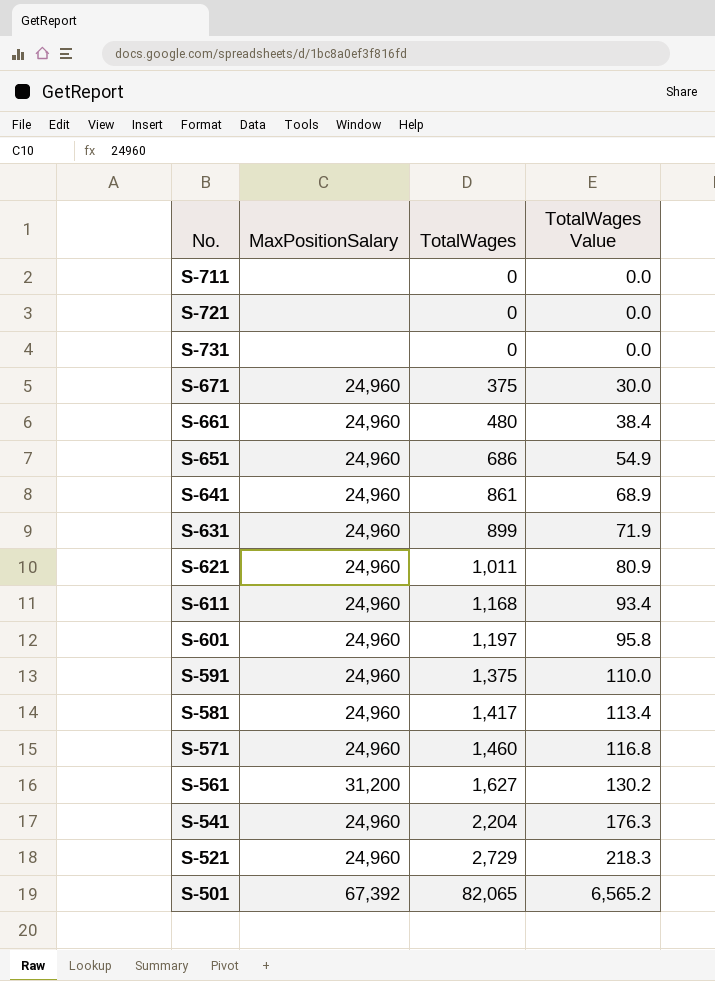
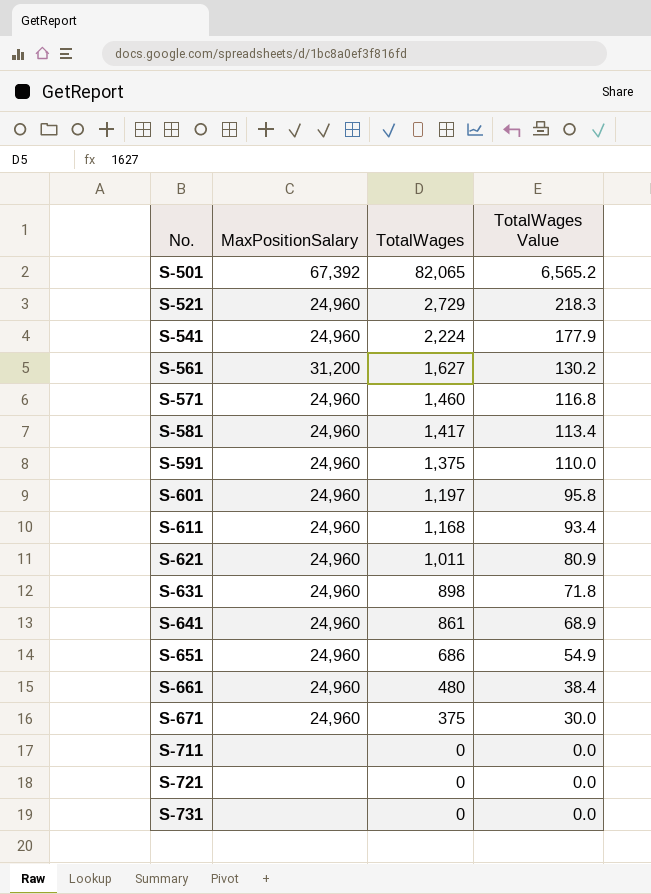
row order: TotalWages ascending -> No. ascending
S-541 | TotalWages: 2,204 -> 2,224
S-541 | TotalWages Value: 176.3 -> 177.9
S-631 | TotalWages: 899 -> 898
S-631 | TotalWages Value: 71.9 -> 71.8

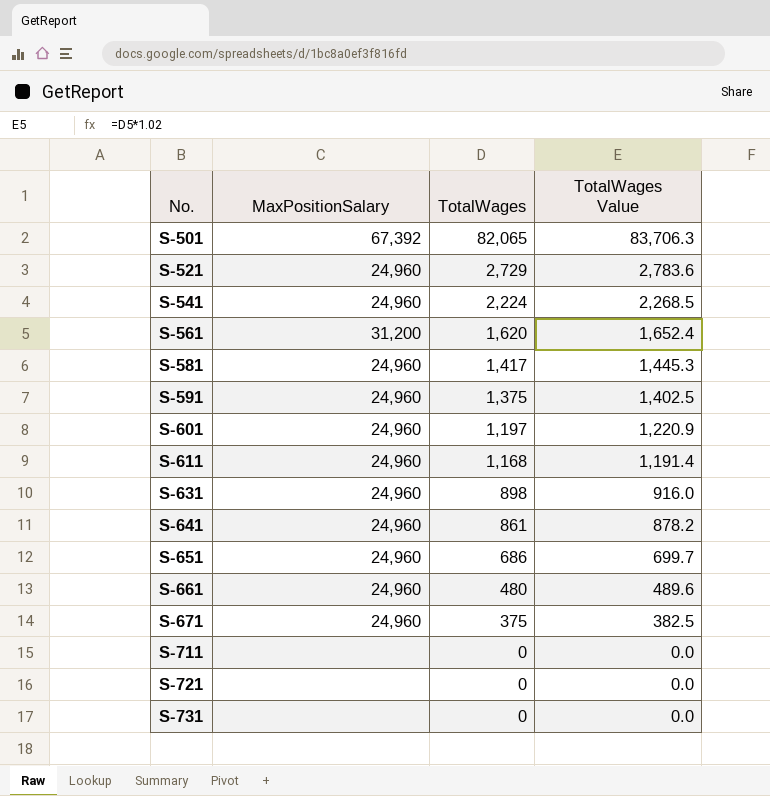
column TotalWages Value | formula: [TotalWages] * 0.08 -> [TotalWages] * 1.02
row S-571: 24,960 | 1,460 | 116.8 -> none
row S-621: 24,960 | 1,011 | 80.9 -> none
S-561 | TotalWages: 1,627 -> 1,620

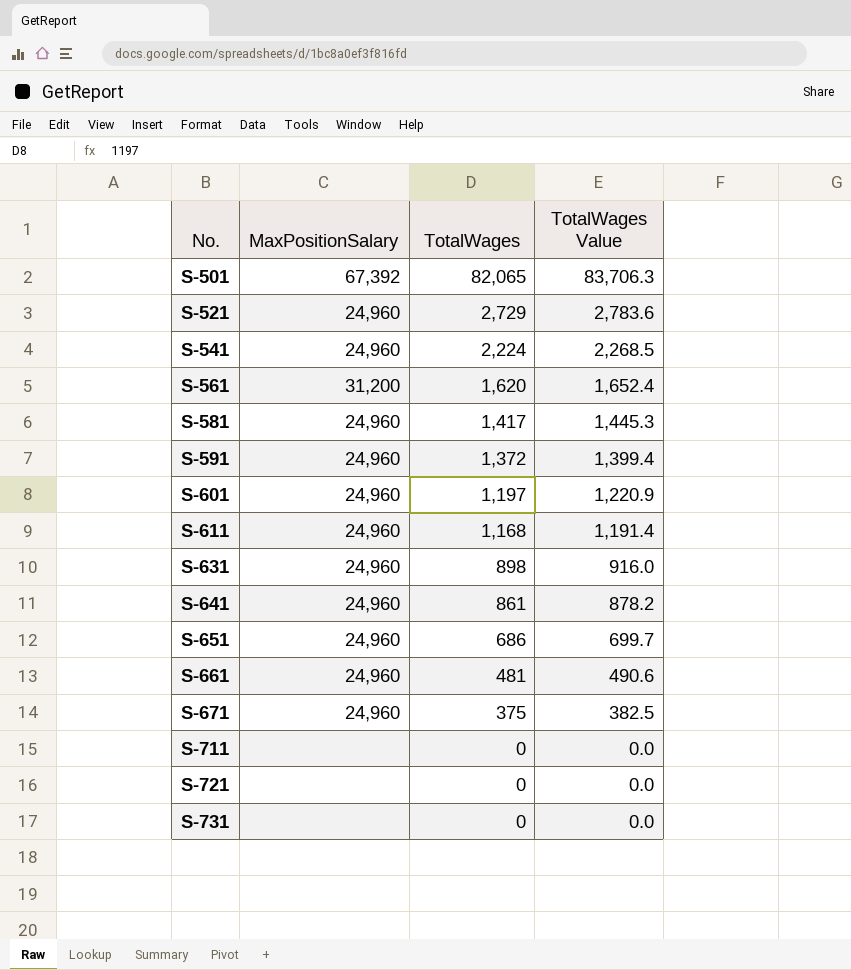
S-591 | TotalWages: 1,375 -> 1,372
S-591 | TotalWages Value: 1,402.5 -> 1,399.4
S-661 | TotalWages: 480 -> 481
S-661 | TotalWages Value: 489.6 -> 490.6

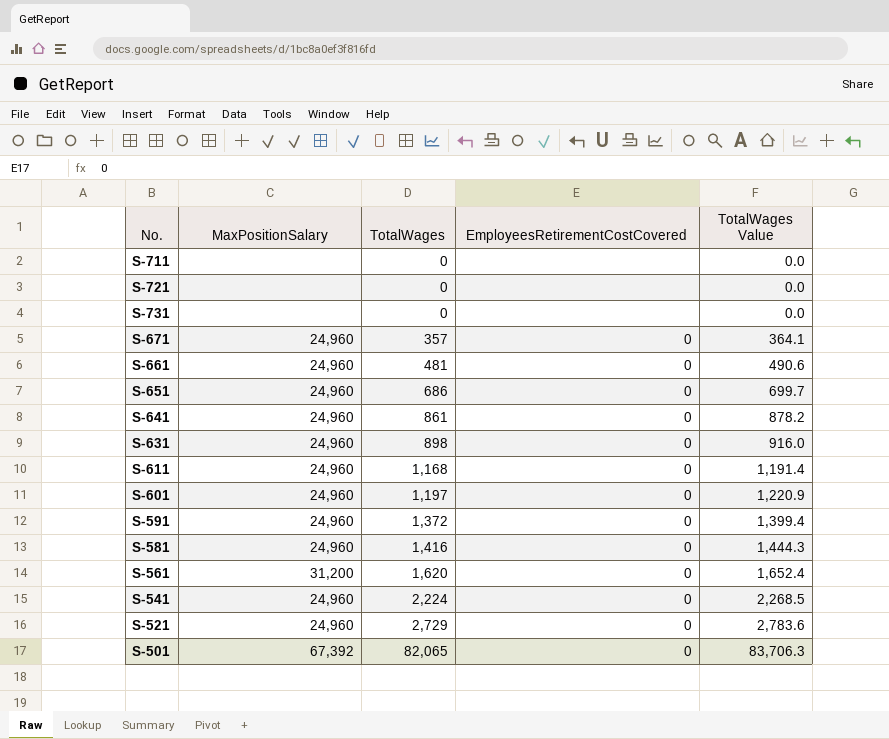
row order: No. ascending -> TotalWages ascending
column EmployeesRetirementCostCovered | position: none -> 4
S-671 | TotalWages: 375 -> 357
S-671 | TotalWages Value: 382.5 -> 364.1
S-581 | TotalWages: 1,417 -> 1,416
S-581 | TotalWages Value: 1,445.3 -> 1,444.3

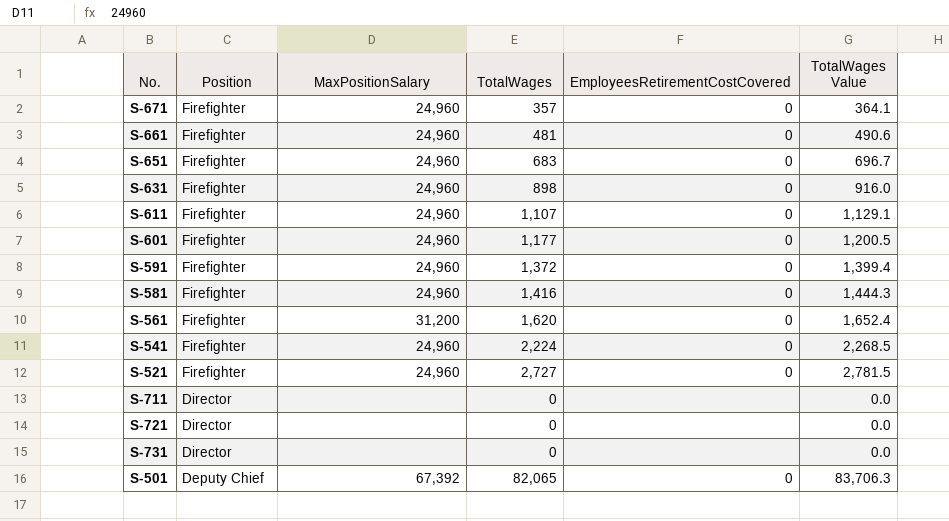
row order: TotalWages ascending -> Position descending
column Position | position: none -> 2
row S-641: 24,960 | 861 | 0 | 878.2 -> none
S-651 | TotalWages: 686 -> 683
S-651 | TotalWages Value: 699.7 -> 696.7
S-611 | TotalWages: 1,168 -> 1,107
S-611 | TotalWages Value: 1,191.4 -> 1,129.1
S-601 | TotalWages: 1,197 -> 1,177
S-601 | TotalWages Value: 1,220.9 -> 1,200.5
S-521 | TotalWages: 2,729 -> 2,727
S-521 | TotalWages Value: 2,783.6 -> 2,781.5

